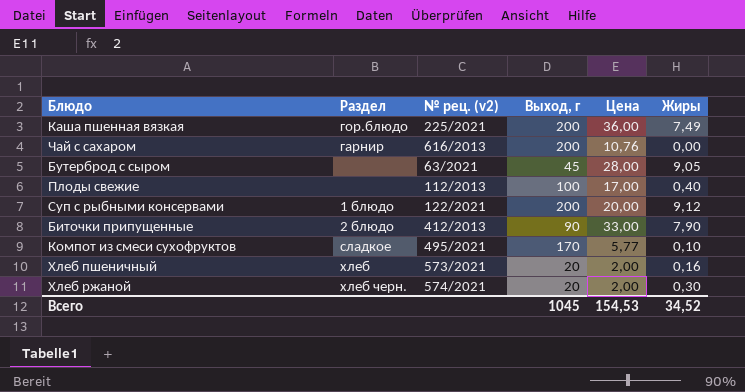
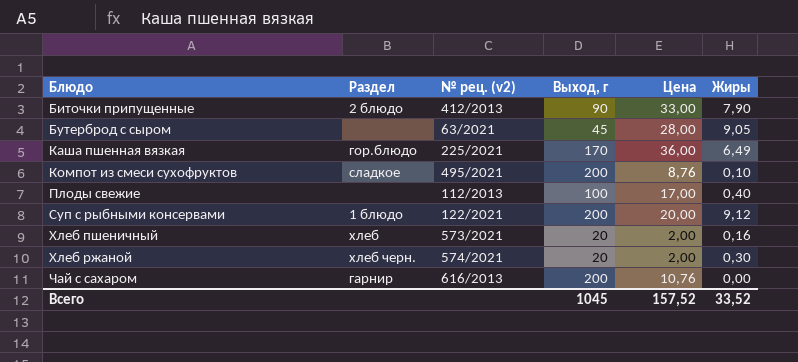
row order: none -> Блюдо ascending
Каша пшенная вязкая | Выход, г: 200 -> 170
Каша пшенная вязкая | Жиры: 7,49 -> 6,49
Компот из смеси сухофруктов | Выход, г: 170 -> 200
Компот из смеси сухофруктов | Цена: 5,77 -> 8,76
Всего | Цена: 154,53 -> 157,52
Всего | Жиры: 34,52 -> 33,52

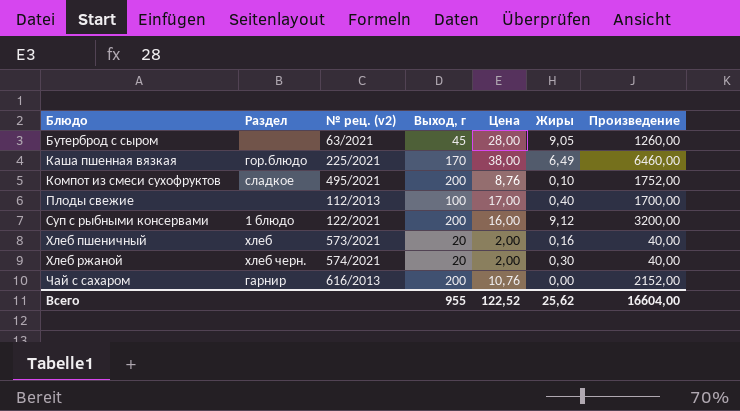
column Произведение | formula: none -> [Выход, г] * [Цена]
row Биточки припущенные: 2 блюдо | 412/2013 | 90 | 33,00 | 7,90 -> none
Каша пшенная вязкая | Цена: 36,00 -> 38,00
Суп с рыбными консервами | Цена: 20,00 -> 16,00
Всего | Выход, г: 1045 -> 955
Всего | Цена: 157,52 -> 122,52
Всего | Жиры: 33,52 -> 25,62

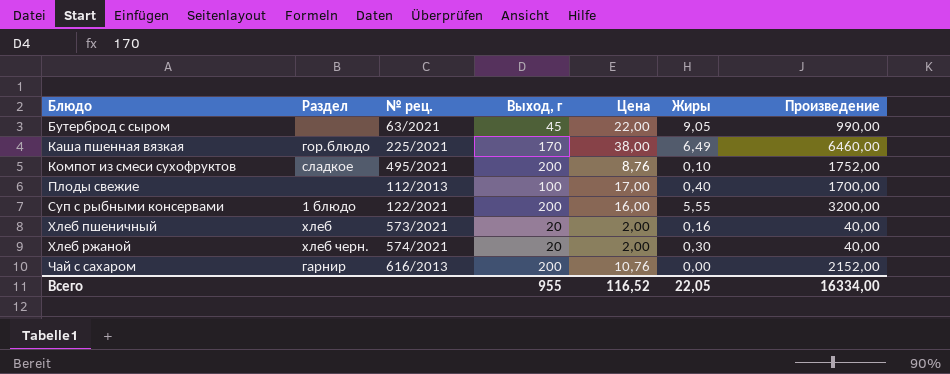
column name: № рец. (v2) -> № рец.
Бутерброд с сыром | Цена: 28,00 -> 22,00
Бутерброд с сыром | Произведение: 1260,00 -> 990,00
Суп с рыбными консервами | Жиры: 9,12 -> 5,55
Всего | Цена: 122,52 -> 116,52
Всего | Жиры: 25,62 -> 22,05
Всего | Произведение: 16604,00 -> 16334,00

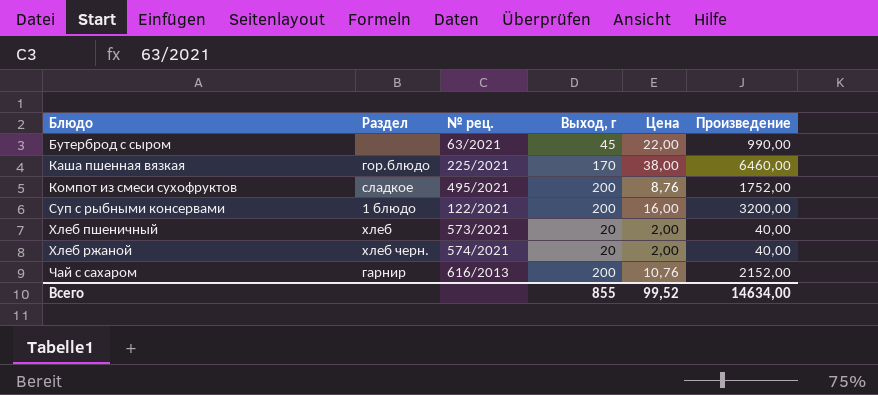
column Жиры | position: 6 -> none
row Плоды свежие: none | 112/2013 | 100 | 17,00 | 0,40 | 1700,00 -> none
Всего | Выход, г: 955 -> 855
Всего | Цена: 116,52 -> 99,52
Всего | Произведение: 16334,00 -> 14634,00

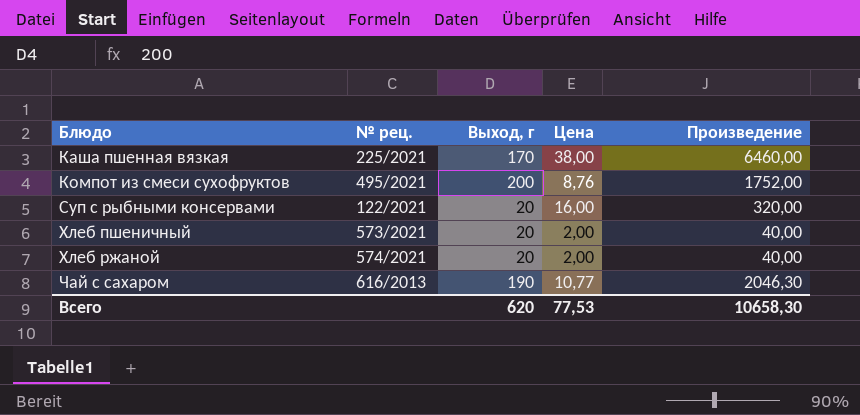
column Раздел | position: 2 -> none
row Бутерброд с сыром: none | 63/2021 | 45 | 22,00 | 990,00 -> none
Суп с рыбными консервами | Выход, г: 200 -> 20
Суп с рыбными консервами | Произведение: 3200,00 -> 320,00
Чай с сахаром | Выход, г: 200 -> 190
Чай с сахаром | Цена: 10,76 -> 10,77
Чай с сахаром | Произведение: 2152,00 -> 2046,30
Всего | Выход, г: 855 -> 620
Всего | Цена: 99,52 -> 77,53
Всего | Произведение: 14634,00 -> 10658,30

